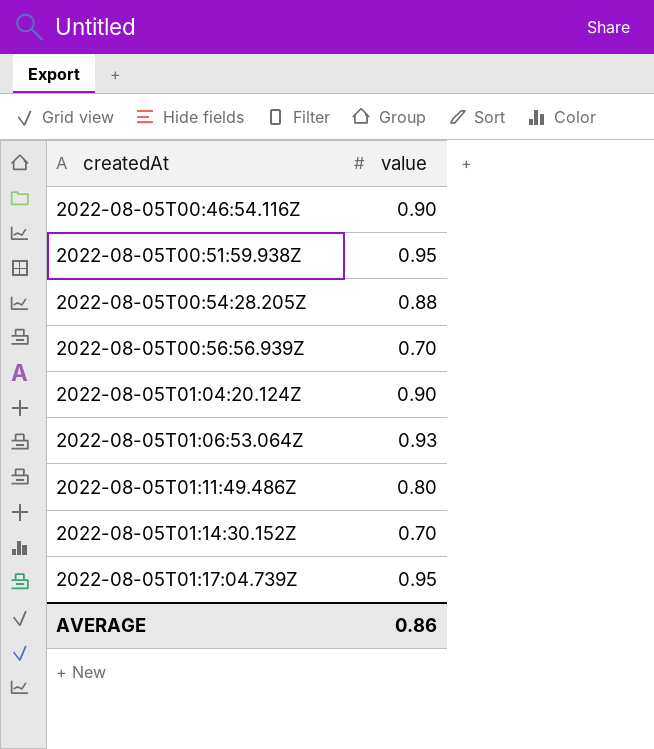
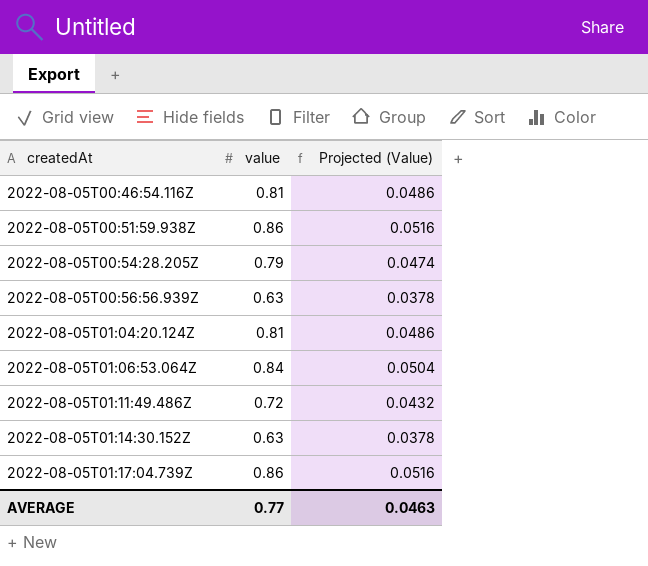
column Projected (Value) | formula: none -> [value] * 0.06
2022-08-05T00:46:54.116Z | value: 0.90 -> 0.81
2022-08-05T00:51:59.938Z | value: 0.95 -> 0.86
2022-08-05T00:54:28.205Z | value: 0.88 -> 0.79
2022-08-05T00:56:56.939Z | value: 0.70 -> 0.63
2022-08-05T01:04:20.124Z | value: 0.90 -> 0.81
2022-08-05T01:06:53.064Z | value: 0.93 -> 0.84
2022-08-05T01:11:49.486Z | value: 0.80 -> 0.72
2022-08-05T01:14:30.152Z | value: 0.70 -> 0.63
2022-08-05T01:17:04.739Z | value: 0.95 -> 0.86
AVERAGE | value: 0.86 -> 0.77

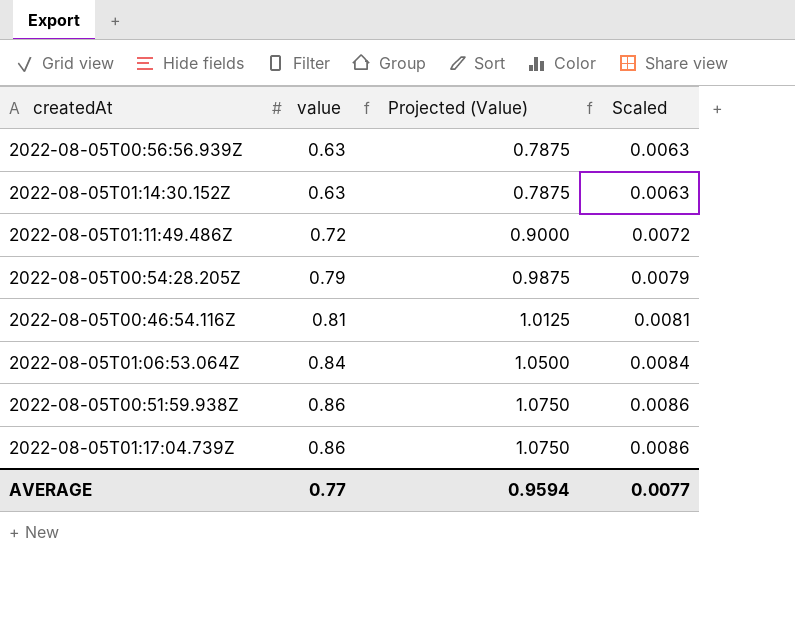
row order: createdAt ascending -> value ascending
column Projected (Value) | formula: [value] * 0.06 -> [value] * 1.25
column Scaled | formula: none -> [value] * 0.01
row 2022-08-05T01:04:20.124Z: 0.81 | 0.0486 -> none
AVERAGE | Projected (Value): 0.0463 -> 0.9594

